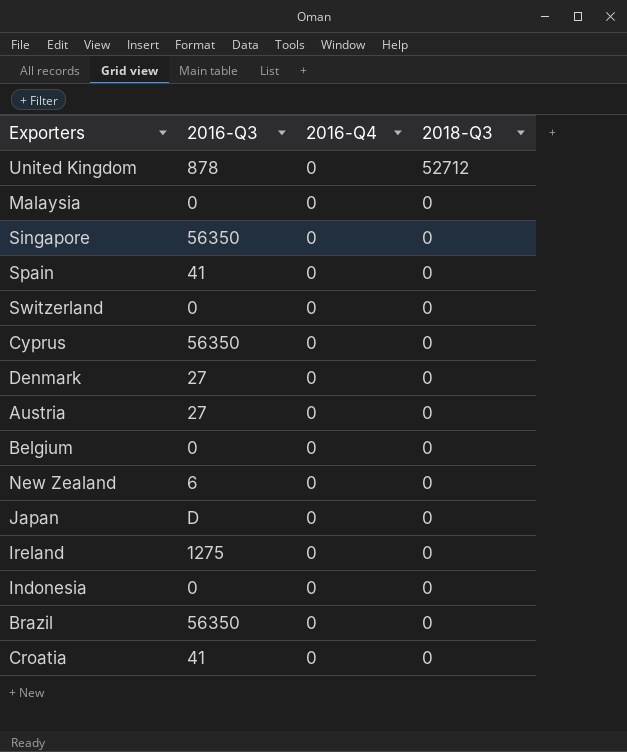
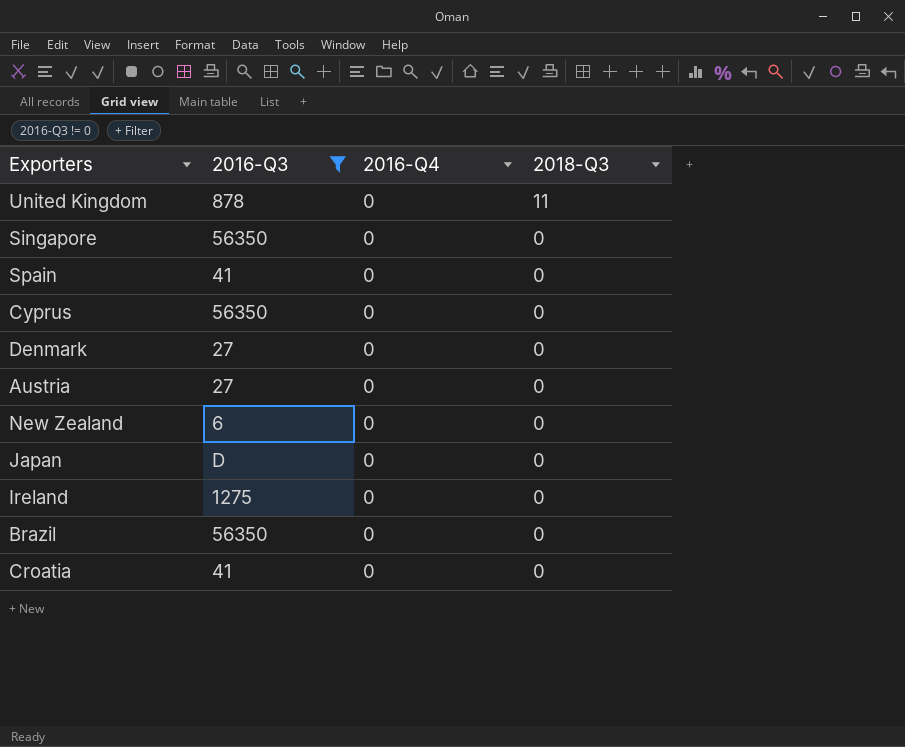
filter: none -> 2016-Q3 != 0
United Kingdom | 2018-Q3: 52712 -> 11

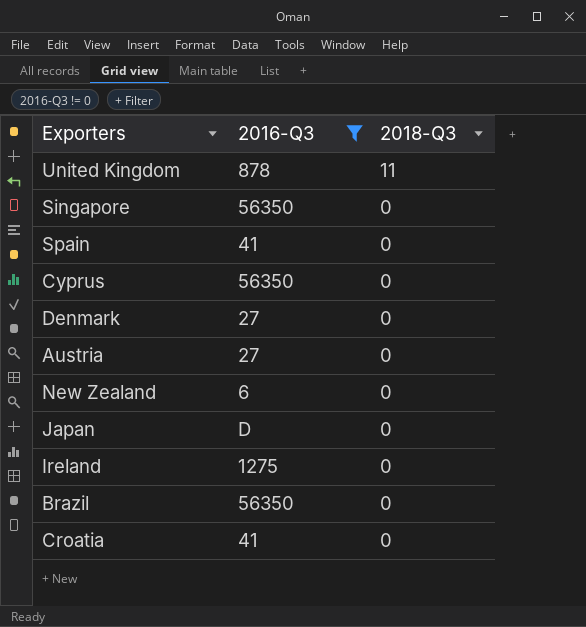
column 2016-Q4 | position: 3 -> none

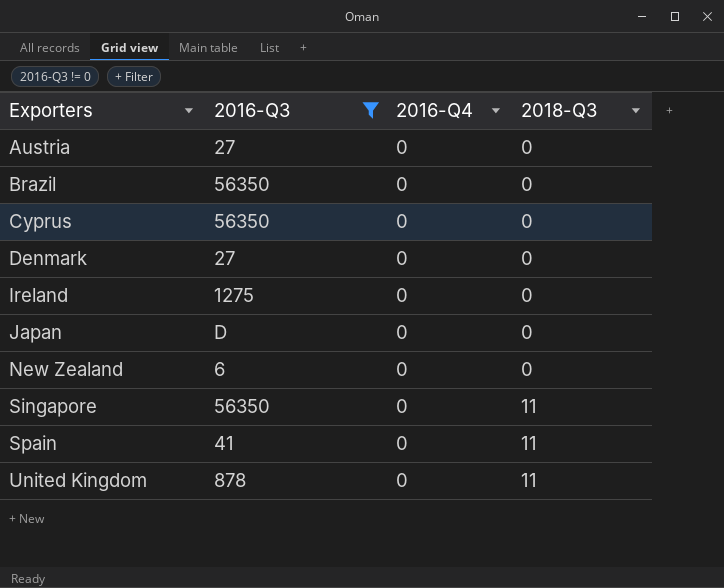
row order: 2018-Q3 descending -> Exporters ascending
column 2016-Q4 | position: none -> 3
row Croatia: 41 | 0 -> none
Singapore | 2018-Q3: 0 -> 11
Spain | 2018-Q3: 0 -> 11

